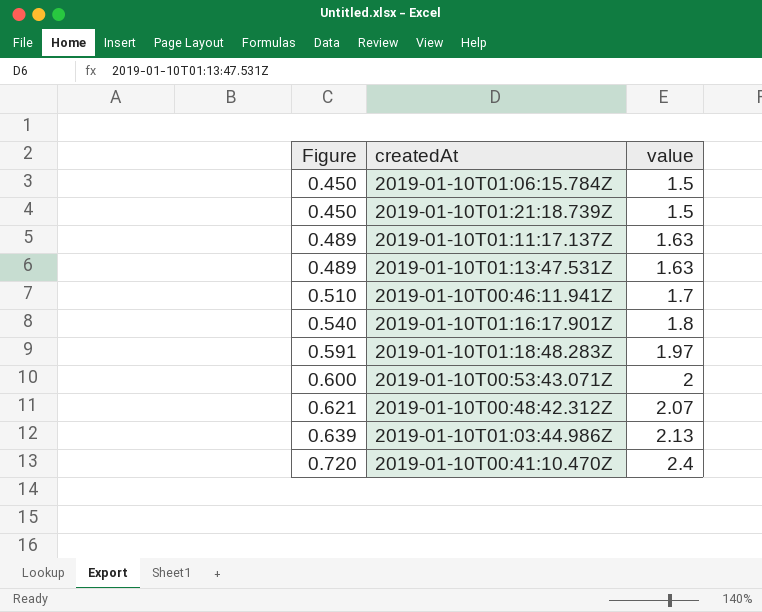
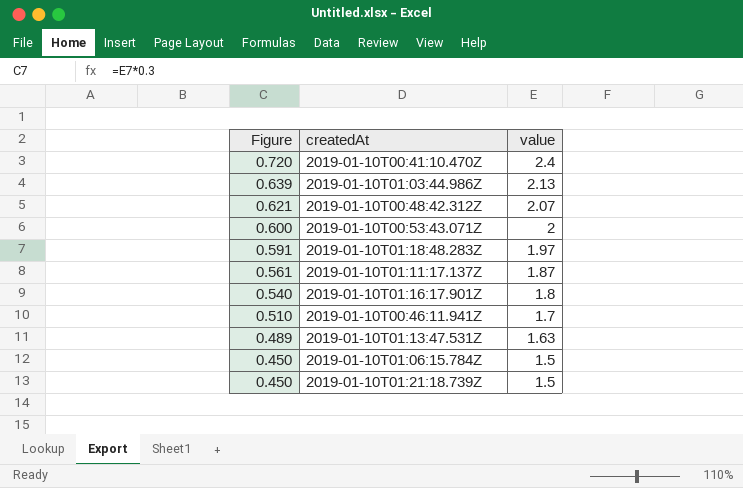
row order: Figure ascending -> Figure descending
2019-01-10T01:11:17.137Z | Figure: 0.489 -> 0.561
2019-01-10T01:11:17.137Z | value: 1.63 -> 1.87

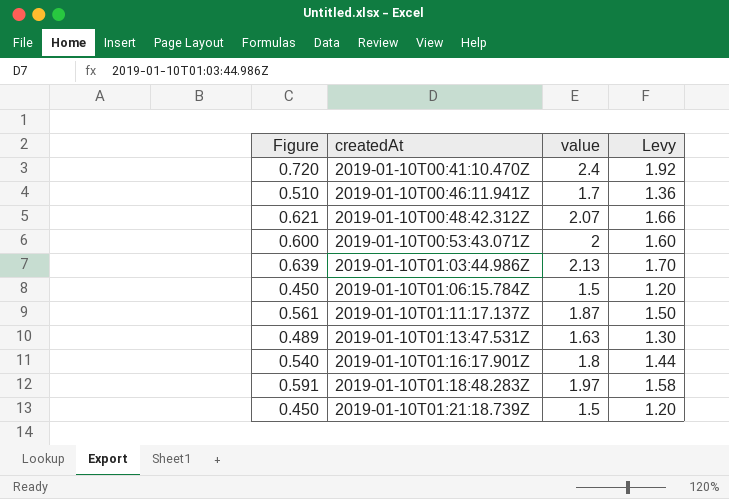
row order: Figure descending -> createdAt ascending
column Levy | formula: none -> [value] * 0.8

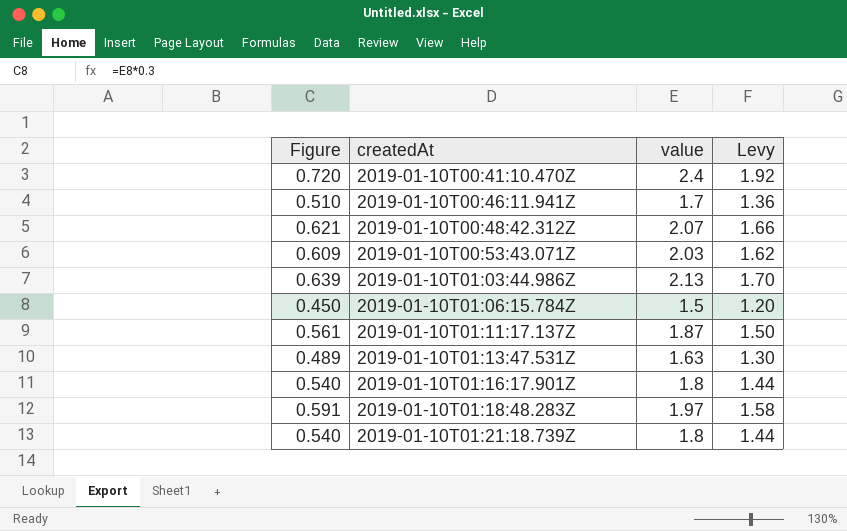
2019-01-10T00:53:43.071Z | Figure: 0.600 -> 0.609
2019-01-10T00:53:43.071Z | value: 2 -> 2.03
2019-01-10T00:53:43.071Z | Levy: 1.60 -> 1.62
2019-01-10T01:21:18.739Z | Figure: 0.450 -> 0.540
2019-01-10T01:21:18.739Z | value: 1.5 -> 1.8
2019-01-10T01:21:18.739Z | Levy: 1.20 -> 1.44

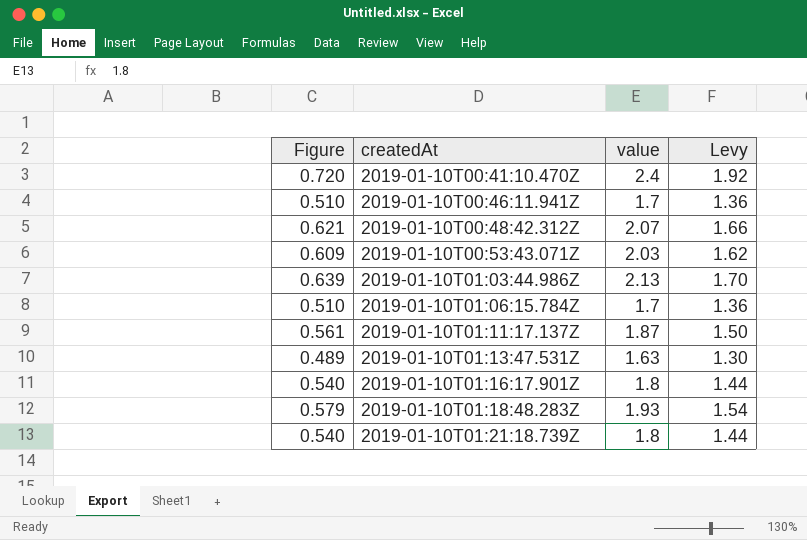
2019-01-10T01:06:15.784Z | Figure: 0.450 -> 0.510
2019-01-10T01:06:15.784Z | value: 1.5 -> 1.7
2019-01-10T01:06:15.784Z | Levy: 1.20 -> 1.36
2019-01-10T01:18:48.283Z | Figure: 0.591 -> 0.579
2019-01-10T01:18:48.283Z | value: 1.97 -> 1.93
2019-01-10T01:18:48.283Z | Levy: 1.58 -> 1.54

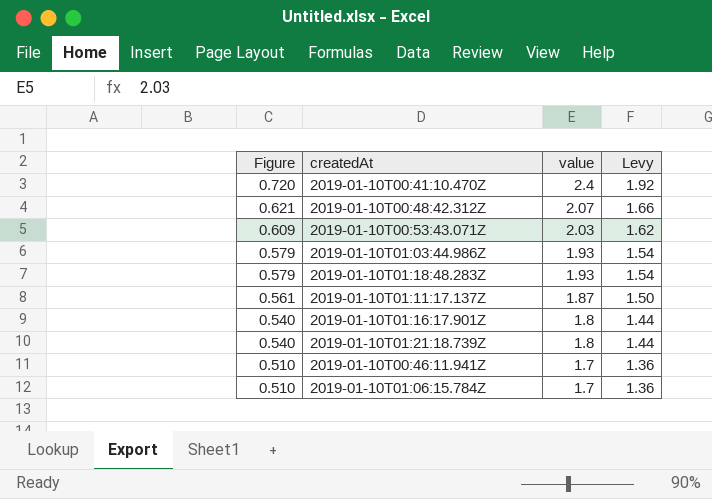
row order: createdAt ascending -> Figure descending
row 2019-01-10T01:13:47.531Z: 0.489 | 1.63 | 1.30 -> none
2019-01-10T01:03:44.986Z | Figure: 0.639 -> 0.579
2019-01-10T01:03:44.986Z | value: 2.13 -> 1.93
2019-01-10T01:03:44.986Z | Levy: 1.70 -> 1.54

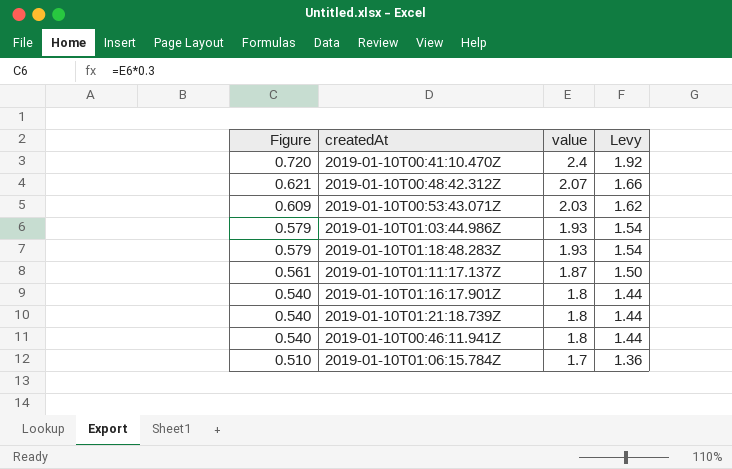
2019-01-10T00:46:11.941Z | Figure: 0.510 -> 0.540
2019-01-10T00:46:11.941Z | value: 1.7 -> 1.8
2019-01-10T00:46:11.941Z | Levy: 1.36 -> 1.44

